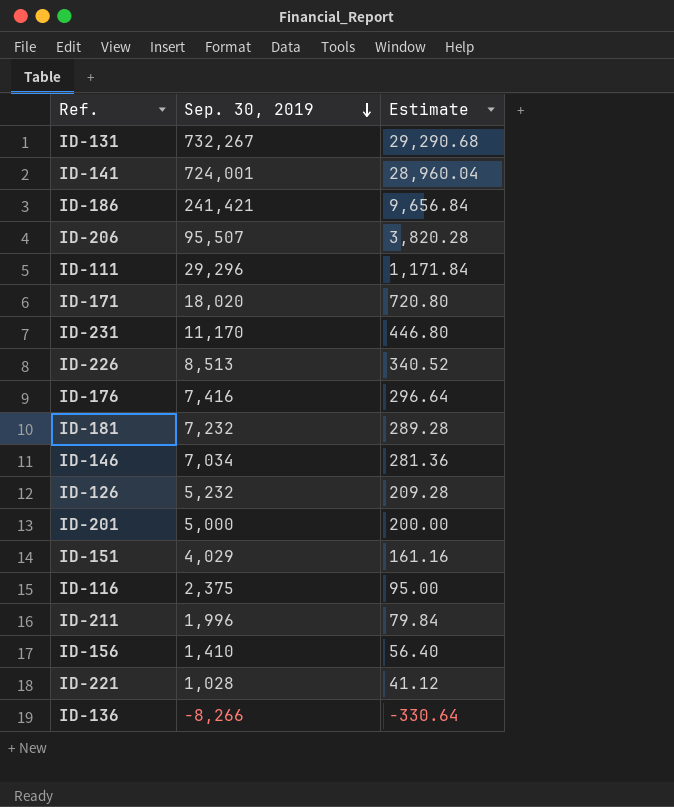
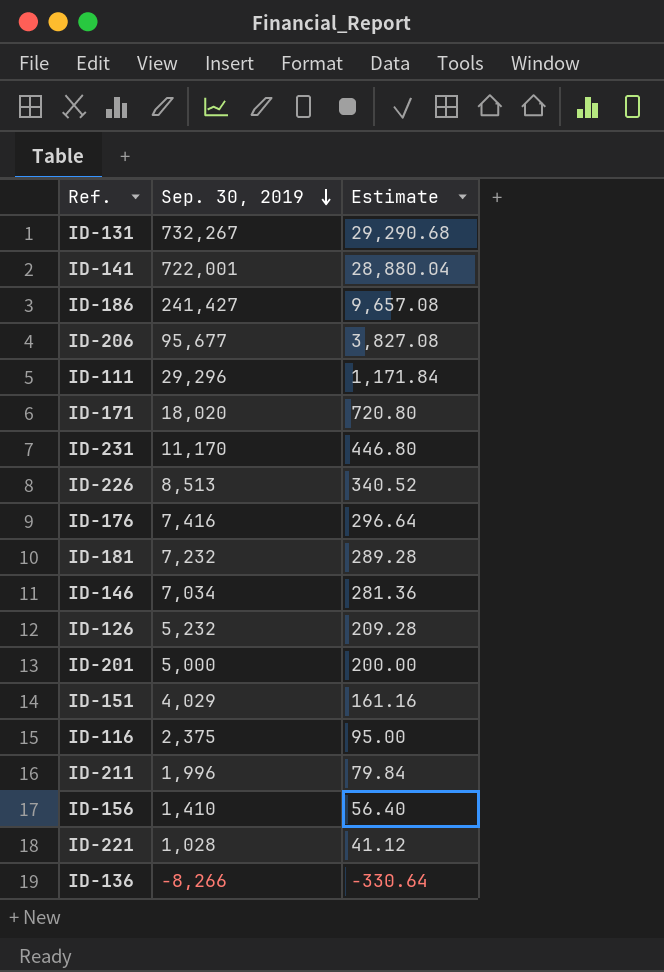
ID-141 | Sep. 30, 2019: 724,001 -> 722,001
ID-141 | Estimate: 28,960.04 -> 28,880.04
ID-186 | Sep. 30, 2019: 241,421 -> 241,427
ID-186 | Estimate: 9,656.84 -> 9,657.08
ID-206 | Sep. 30, 2019: 95,507 -> 95,677
ID-206 | Estimate: 3,820.28 -> 3,827.08

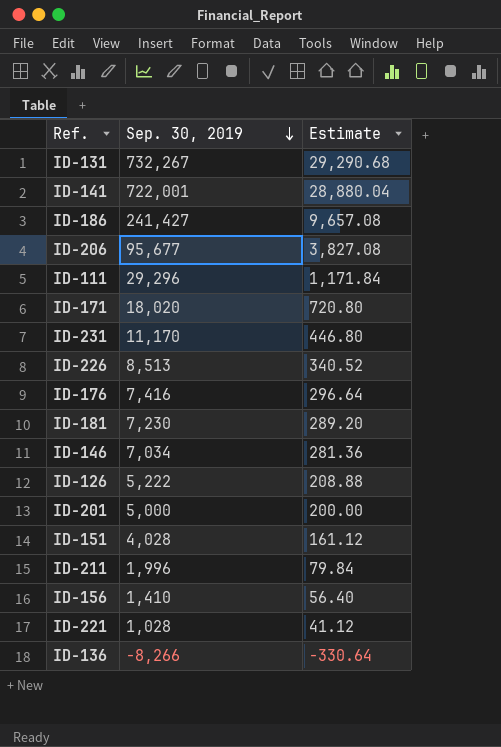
row ID-116: 2,375 | 95.00 -> none
ID-181 | Sep. 30, 2019: 7,232 -> 7,230
ID-181 | Estimate: 289.28 -> 289.20
ID-126 | Sep. 30, 2019: 5,232 -> 5,222
ID-126 | Estimate: 209.28 -> 208.88
ID-151 | Sep. 30, 2019: 4,029 -> 4,028
ID-151 | Estimate: 161.16 -> 161.12

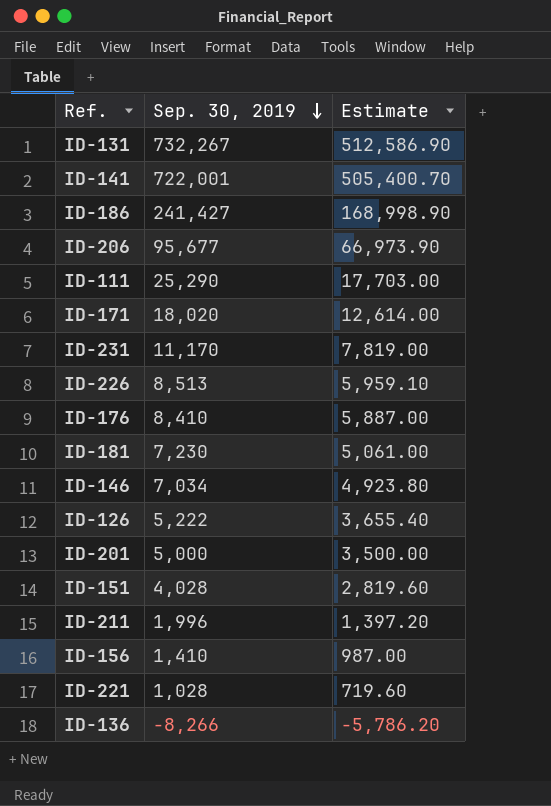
column Estimate | formula: [Sep. 30, 2019] * 0.04 -> [Sep. 30, 2019] * 0.7
ID-111 | Sep. 30, 2019: 29,296 -> 25,290
ID-176 | Sep. 30, 2019: 7,416 -> 8,410

